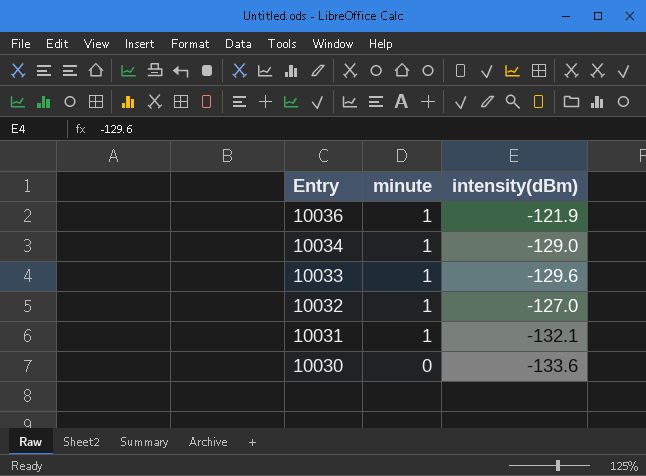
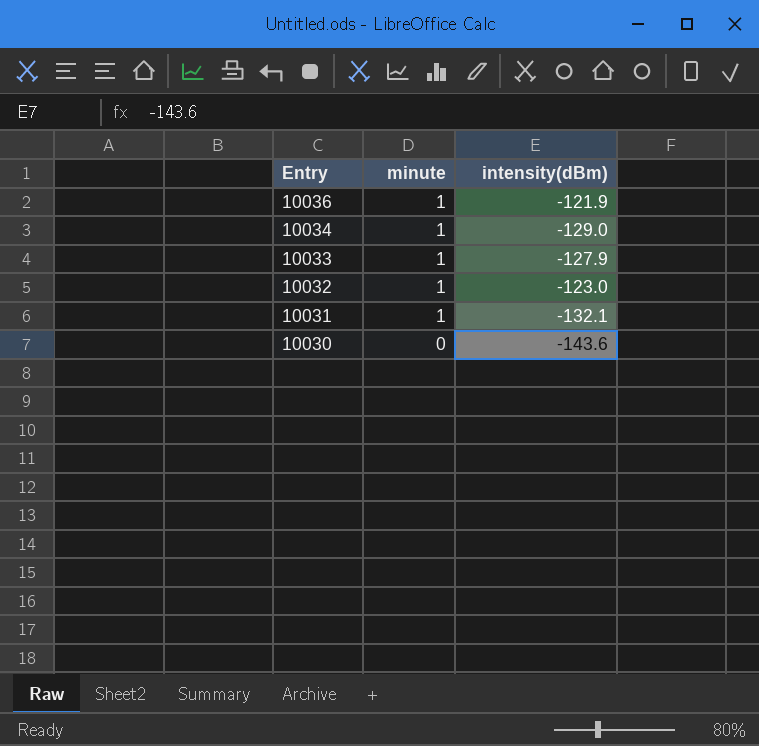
10033 | intensity(dBm): -129.6 -> -127.9
10032 | intensity(dBm): -127.0 -> -123.0
10030 | intensity(dBm): -133.6 -> -143.6

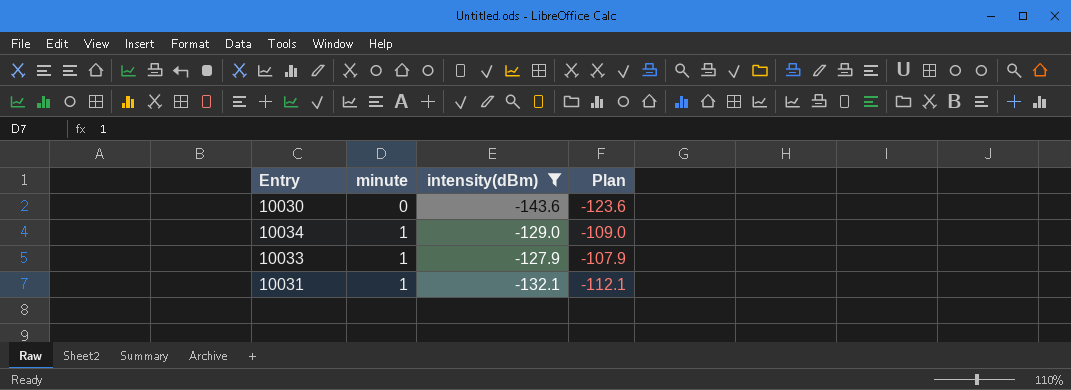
filter: none -> intensity(dBm) <= -127.9
row order: Entry descending -> minute ascending
column Plan | formula: none -> [intensity(dBm)] + 20

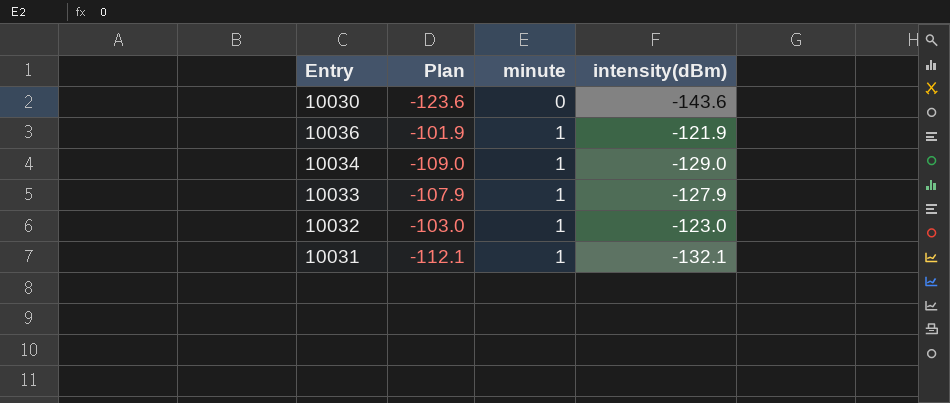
filter: intensity(dBm) <= -127.9 -> none
column Plan | position: 4 -> 2

